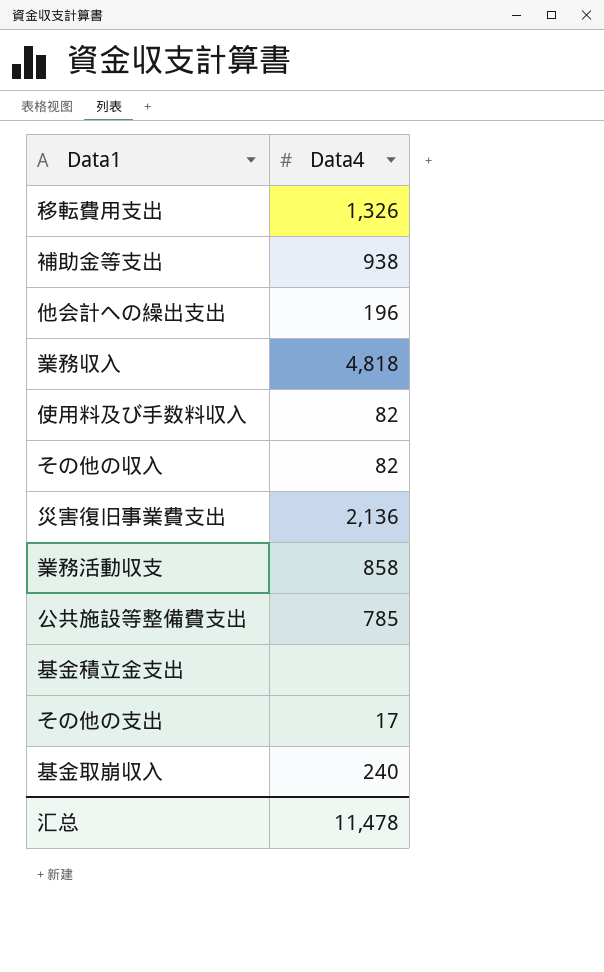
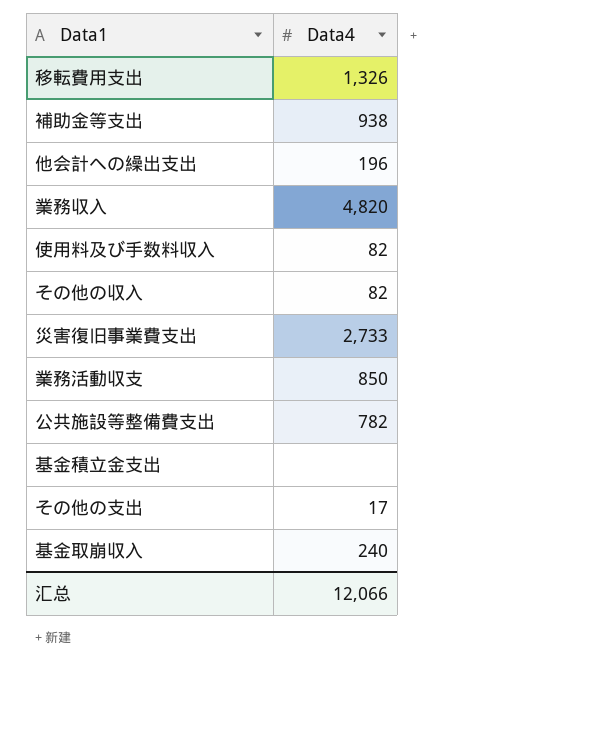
業務収入 | Data4: 4,818 -> 4,820
災害復旧事業費支出 | Data4: 2,136 -> 2,733
業務活動収支 | Data4: 858 -> 850
公共施設等整備費支出 | Data4: 785 -> 782
汇总 | Data4: 11,478 -> 12,066

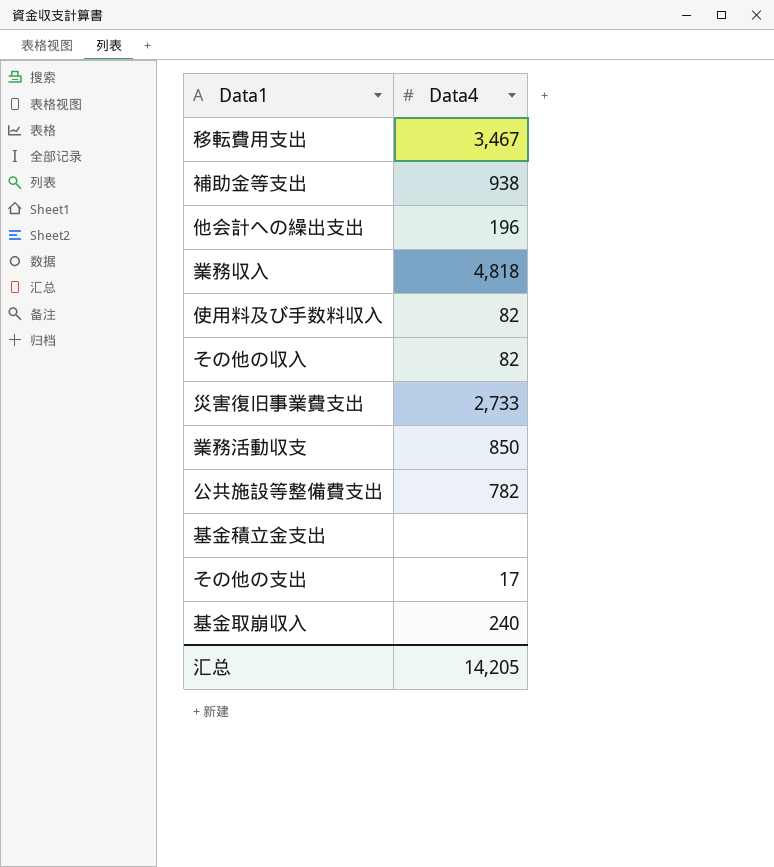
移転費用支出 | Data4: 1,326 -> 3,467
業務収入 | Data4: 4,820 -> 4,818
汇总 | Data4: 12,066 -> 14,205

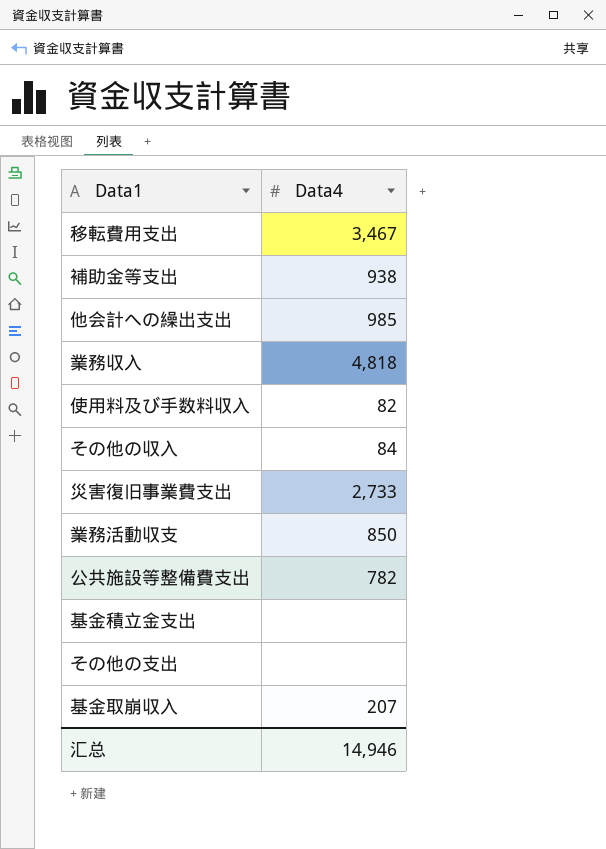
他会計への繰出支出 | Data4: 196 -> 985
その他の収入 | Data4: 82 -> 84
その他の支出 | Data4: 17 -> none
基金取崩収入 | Data4: 240 -> 207
汇总 | Data4: 14,205 -> 14,946

